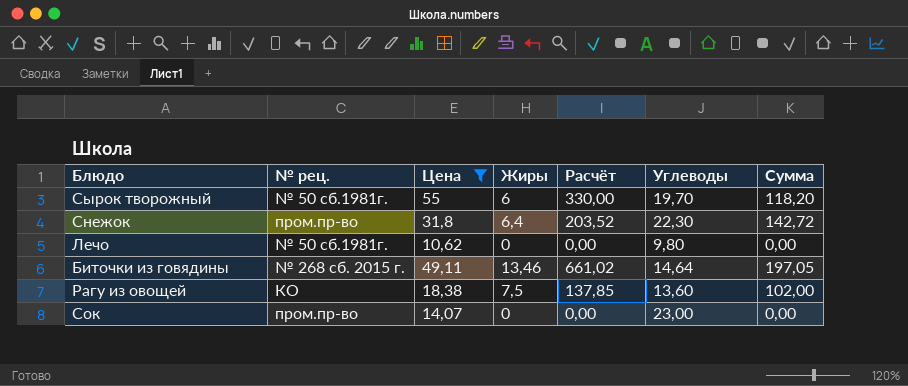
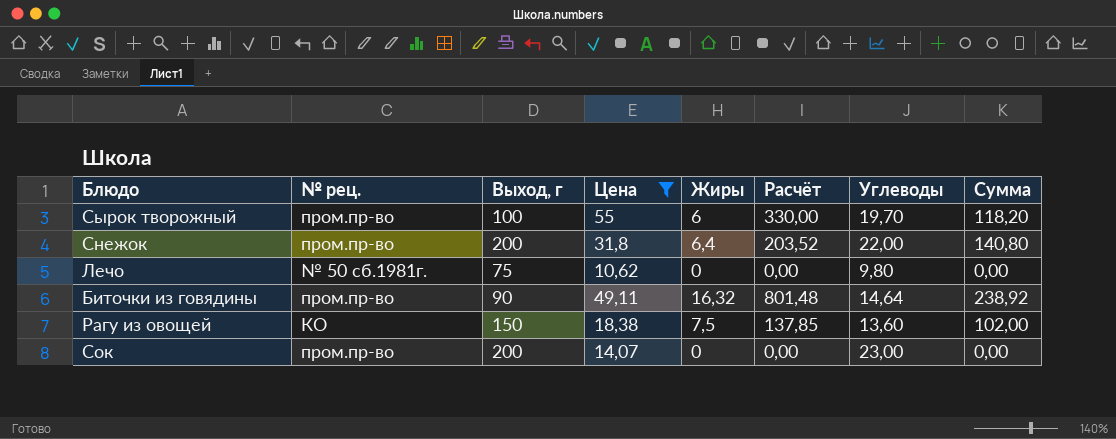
column Выход, г | position: none -> 3
Сырок творожный | № рец.: № 50 сб.1981г. -> пром.пр-во
Снежок | Углеводы: 22,30 -> 22,00
Снежок | Сумма: 142,72 -> 140,80
Биточки из говядины | № рец.: № 268 сб. 2015 г. -> пром.пр-во
Биточки из говядины | Жиры: 13,46 -> 16,32
Биточки из говядины | Расчёт: 661,02 -> 801,48
Биточки из говядины | Сумма: 197,05 -> 238,92

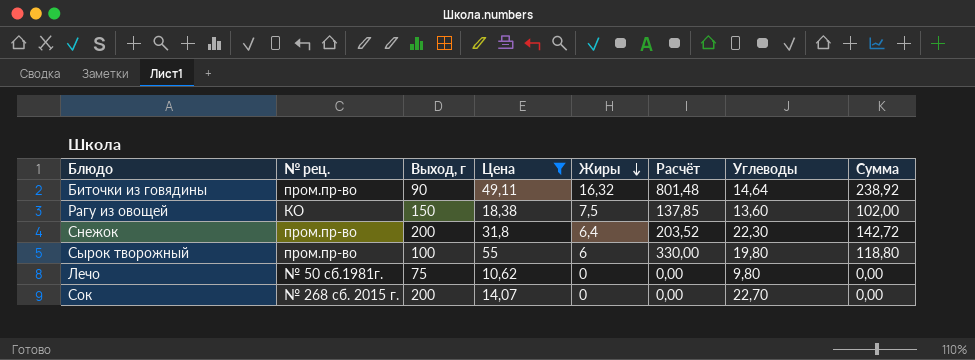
row order: none -> Жиры descending
Снежок | Углеводы: 22,00 -> 22,30
Снежок | Сумма: 140,80 -> 142,72
Сырок творожный | Углеводы: 19,70 -> 19,80
Сырок творожный | Сумма: 118,20 -> 118,80
Сок | № рец.: пром.пр-во -> № 268 сб. 2015 г.
Сок | Углеводы: 23,00 -> 22,70

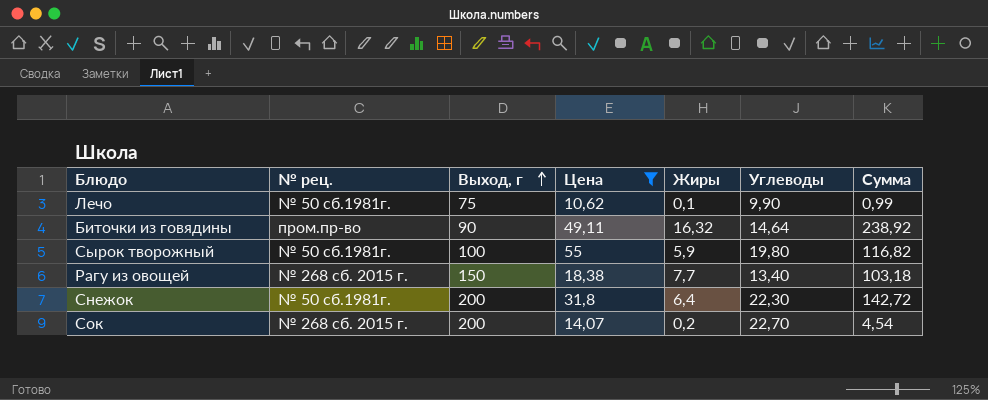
row order: Жиры descending -> Выход, г ascending
column Расчёт | formula: [Цена] * [Жиры] -> none
Лечо | Жиры: 0 -> 0,1
Лечо | Углеводы: 9,80 -> 9,90
Лечо | Сумма: 0,00 -> 0,99
Сырок творожный | № рец.: пром.пр-во -> № 50 сб.1981г.
Сырок творожный | Жиры: 6 -> 5,9
Сырок творожный | Сумма: 118,80 -> 116,82
Рагу из овощей | № рец.: КО -> № 268 сб. 2015 г.
Рагу из овощей | Жиры: 7,5 -> 7,7
Рагу из овощей | Углеводы: 13,60 -> 13,40
Рагу из овощей | Сумма: 102,00 -> 103,18
Снежок | № рец.: пром.пр-во -> № 50 сб.1981г.
Сок | Жиры: 0 -> 0,2
Сок | Сумма: 0,00 -> 4,54

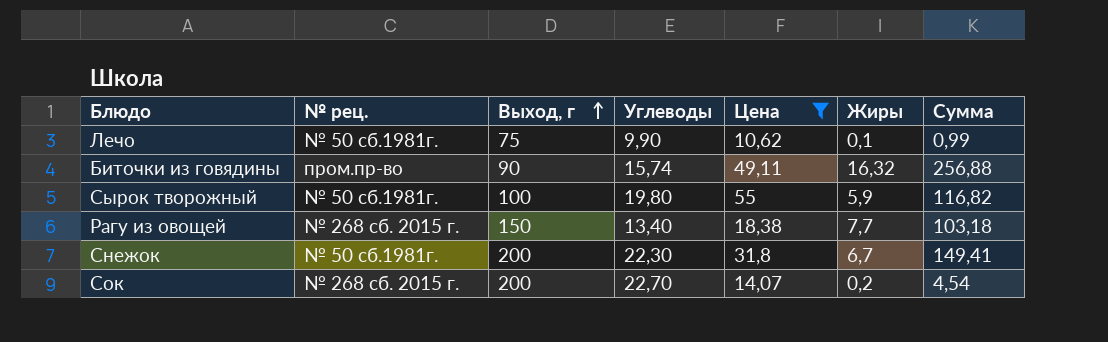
column Углеводы | position: 6 -> 4
Биточки из говядины | Углеводы: 14,64 -> 15,74
Биточки из говядины | Сумма: 238,92 -> 256,88
Снежок | Жиры: 6,4 -> 6,7
Снежок | Сумма: 142,72 -> 149,41

